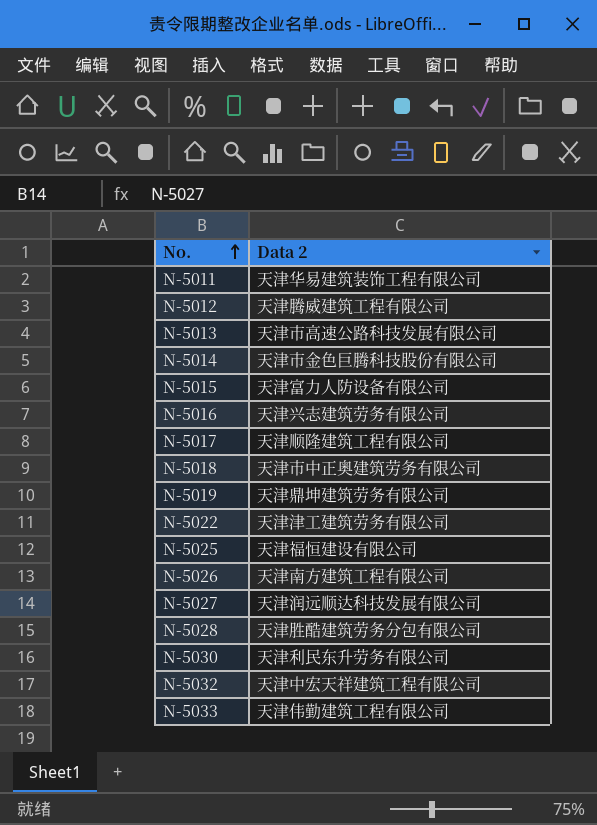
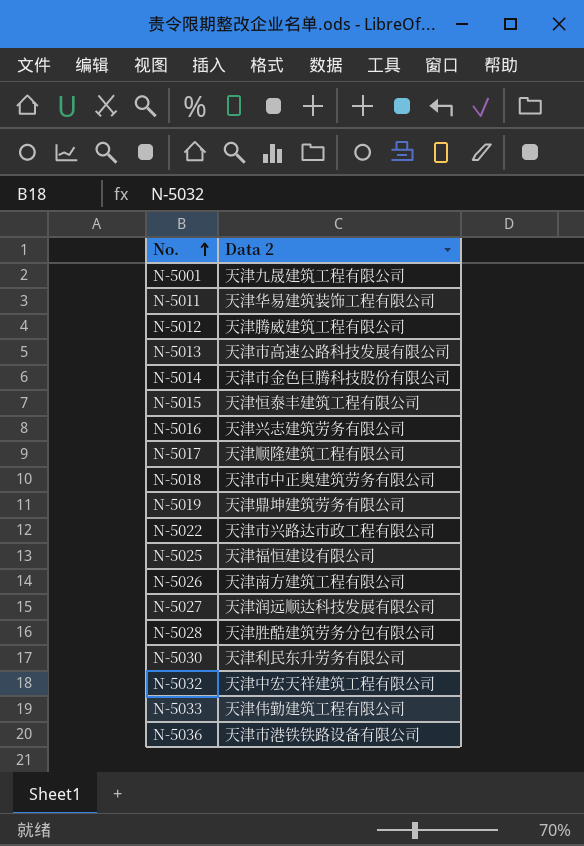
row N-5001: none -> 天津九晟建筑工程有限公司
N-5015 | Data 2: 天津富力人防设备有限公司 -> 天津恒泰丰建筑工程有限公司
N-5022 | Data 2: 天津津工建筑劳务有限公司 -> 天津市兴路达市政工程有限公司
row N-5036: none -> 天津市港铁铁路设备有限公司

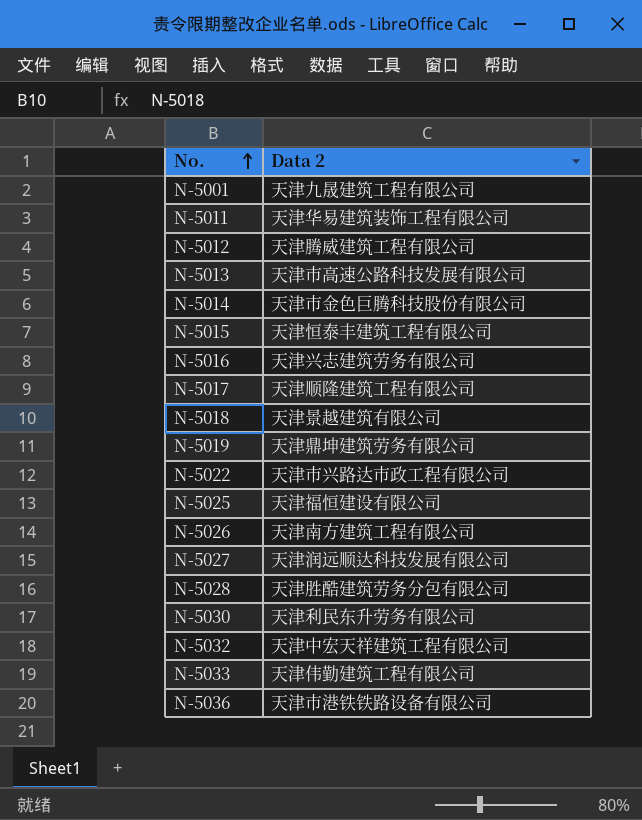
N-5018 | Data 2: 天津市中正奥建筑劳务有限公司 -> 天津景越建筑有限公司

